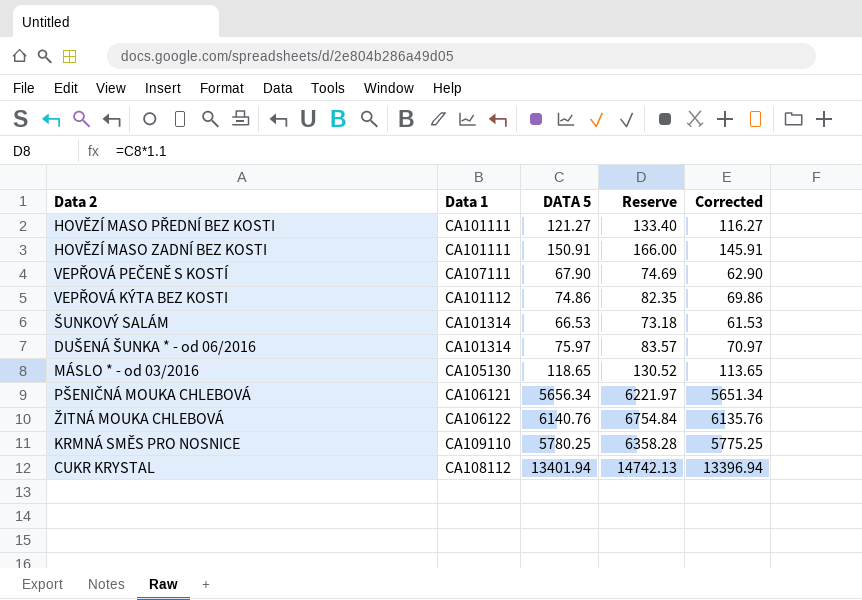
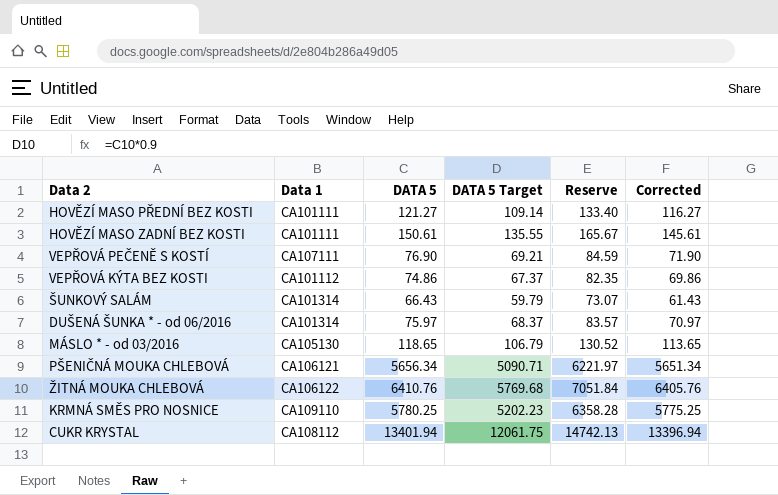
column DATA 5 Target | formula: none -> [DATA 5] * 0.9
HOVĚZÍ MASO ZADNÍ BEZ KOSTI | DATA 5: 150.91 -> 150.61
HOVĚZÍ MASO ZADNÍ BEZ KOSTI | Reserve: 166.00 -> 165.67
HOVĚZÍ MASO ZADNÍ BEZ KOSTI | Corrected: 145.91 -> 145.61
VEPŘOVÁ PEČENĚ S KOSTÍ | DATA 5: 67.90 -> 76.90
VEPŘOVÁ PEČENĚ S KOSTÍ | Reserve: 74.69 -> 84.59
VEPŘOVÁ PEČENĚ S KOSTÍ | Corrected: 62.90 -> 71.90
ŠUNKOVÝ SALÁM | DATA 5: 66.53 -> 66.43
ŠUNKOVÝ SALÁM | Reserve: 73.18 -> 73.07
ŠUNKOVÝ SALÁM | Corrected: 61.53 -> 61.43
ŽITNÁ MOUKA CHLEBOVÁ | DATA 5: 6140.76 -> 6410.76
ŽITNÁ MOUKA CHLEBOVÁ | Reserve: 6754.84 -> 7051.84
ŽITNÁ MOUKA CHLEBOVÁ | Corrected: 6135.76 -> 6405.76

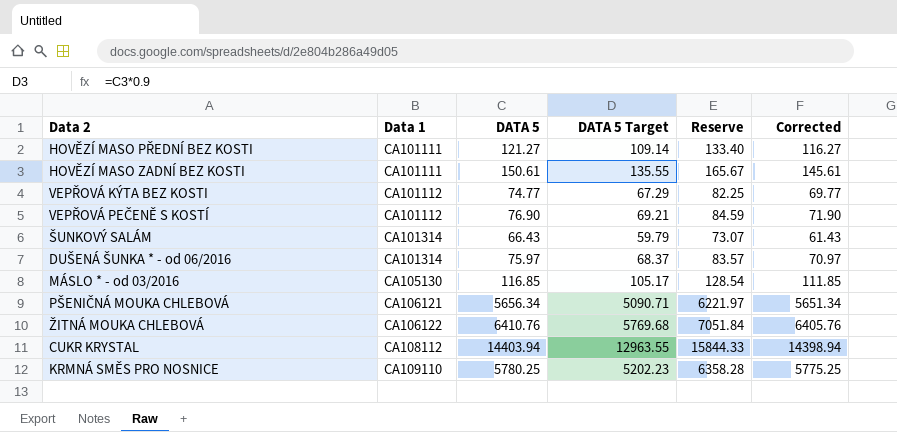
row order: none -> Data 1 ascending
VEPŘOVÁ KÝTA BEZ KOSTI | DATA 5: 74.86 -> 74.77
VEPŘOVÁ KÝTA BEZ KOSTI | DATA 5 Target: 67.37 -> 67.29
VEPŘOVÁ KÝTA BEZ KOSTI | Reserve: 82.35 -> 82.25
VEPŘOVÁ KÝTA BEZ KOSTI | Corrected: 69.86 -> 69.77
VEPŘOVÁ PEČENĚ S KOSTÍ | Data 1: CA107111 -> CA101112
MÁSLO * - od 03/2016 | DATA 5: 118.65 -> 116.85
MÁSLO * - od 03/2016 | DATA 5 Target: 106.79 -> 105.17
MÁSLO * - od 03/2016 | Reserve: 130.52 -> 128.54
MÁSLO * - od 03/2016 | Corrected: 113.65 -> 111.85
CUKR KRYSTAL | DATA 5: 13401.94 -> 14403.94
CUKR KRYSTAL | DATA 5 Target: 12061.75 -> 12963.55
CUKR KRYSTAL | Reserve: 14742.13 -> 15844.33
CUKR KRYSTAL | Corrected: 13396.94 -> 14398.94

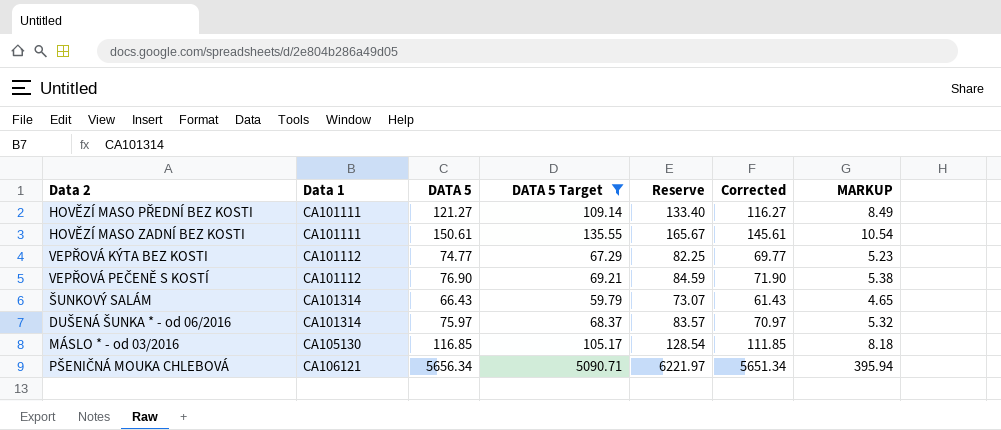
filter: none -> DATA 5 Target <= 5090.71
column MARKUP | formula: none -> [DATA 5] * 0.07

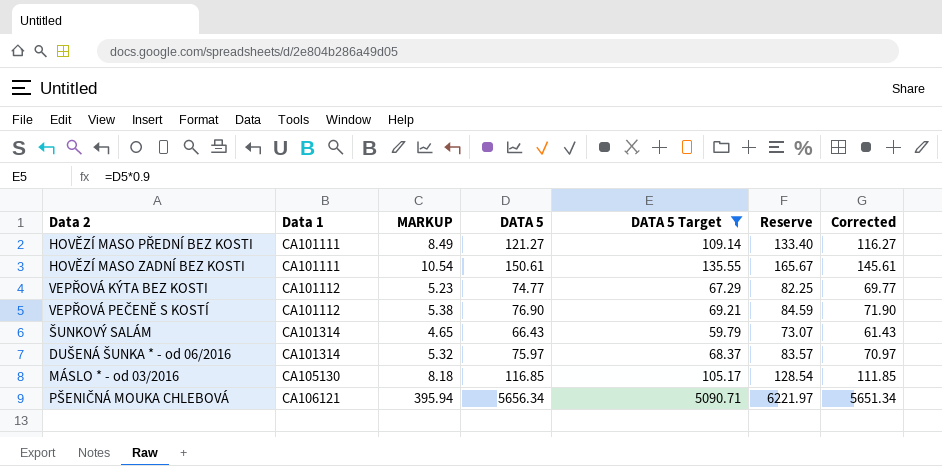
column MARKUP | position: 7 -> 3

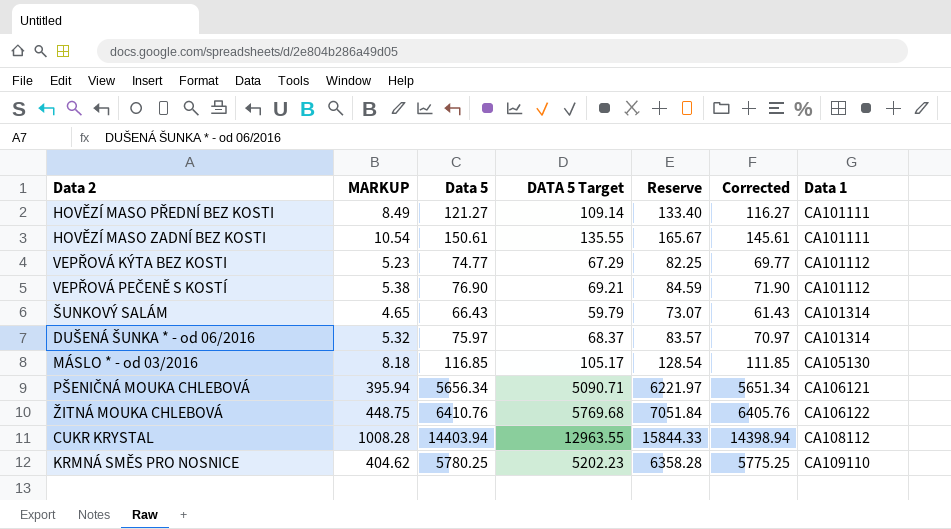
filter: DATA 5 Target <= 5090.71 -> none
column name: DATA 5 -> Data 5
column Data 1 | position: 2 -> 7

